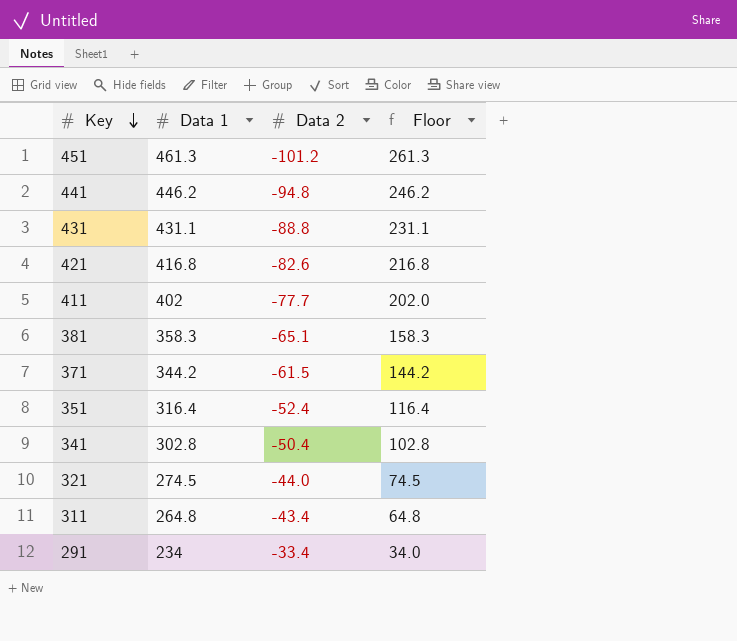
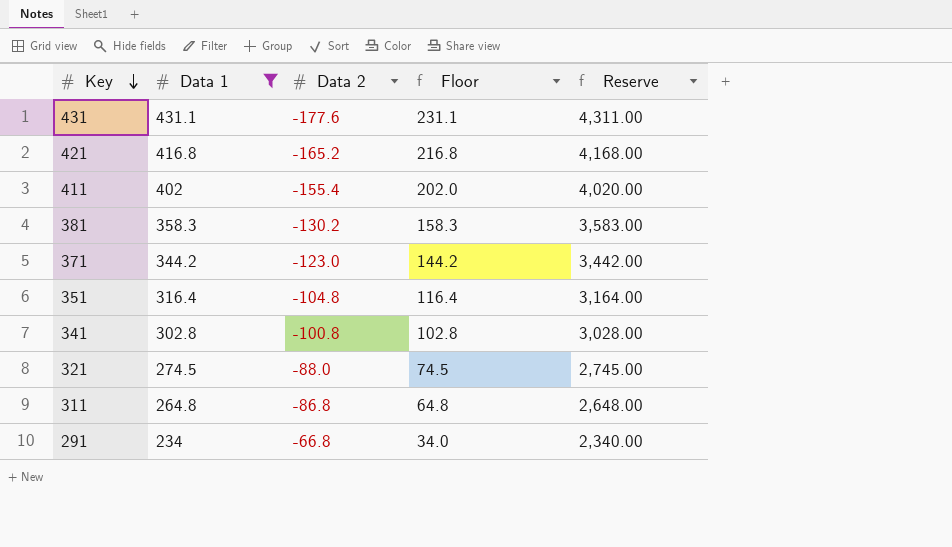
filter: none -> Data 1 <= 431.1
column Reserve | formula: none -> [Data 1] * 10
431 | Data 2: -88.8 -> -177.6
421 | Data 2: -82.6 -> -165.2
411 | Data 2: -77.7 -> -155.4
381 | Data 2: -65.1 -> -130.2
371 | Data 2: -61.5 -> -123.0
351 | Data 2: -52.4 -> -104.8
341 | Data 2: -50.4 -> -100.8
321 | Data 2: -44.0 -> -88.0
311 | Data 2: -43.4 -> -86.8
291 | Data 2: -33.4 -> -66.8

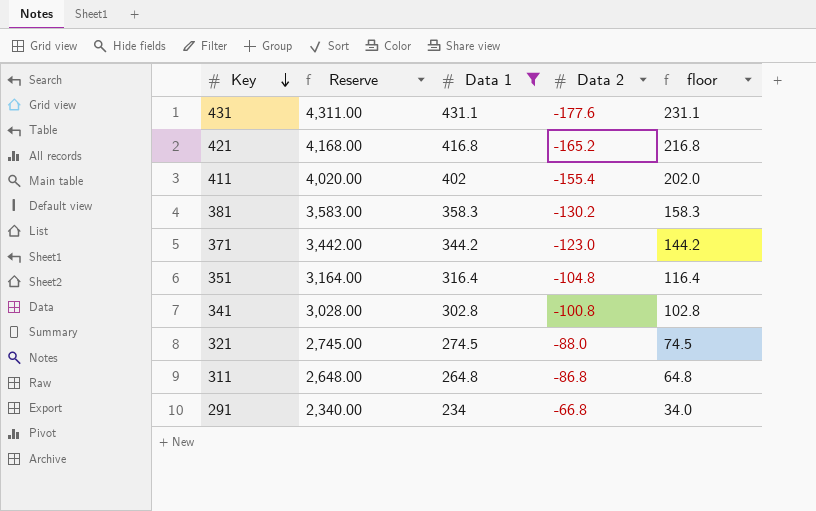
column Reserve | position: 5 -> 2
column name: Floor -> floor

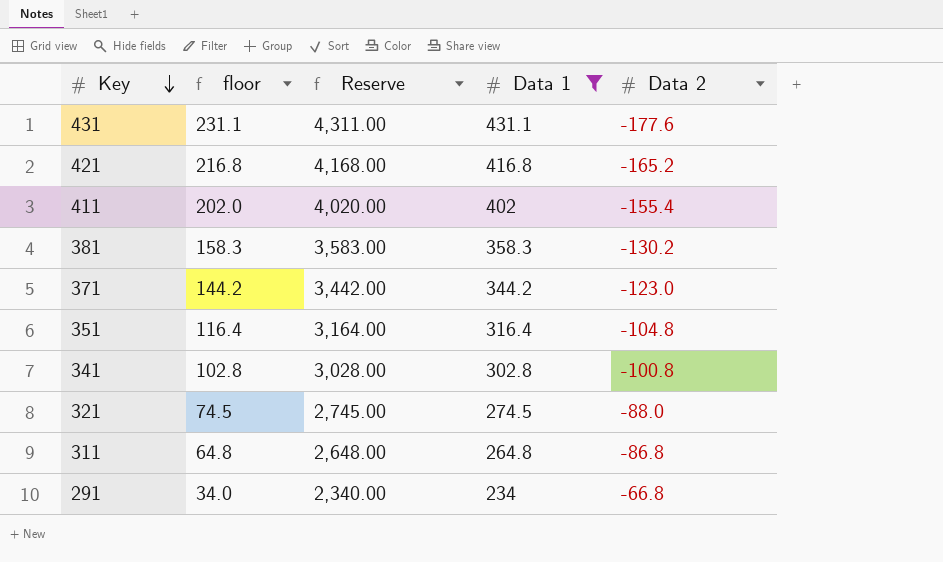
column floor | position: 5 -> 2

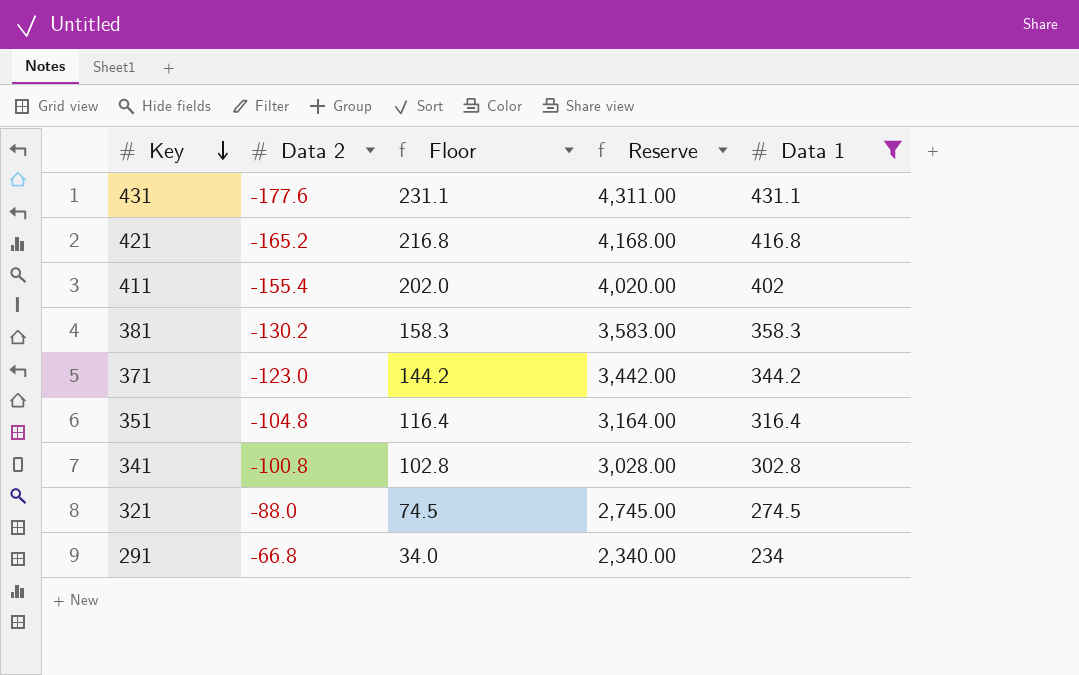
column Data 2 | position: 5 -> 2
column name: floor -> Floor
row 311: 64.8 | 2,648.00 | 264.8 | -86.8 -> none

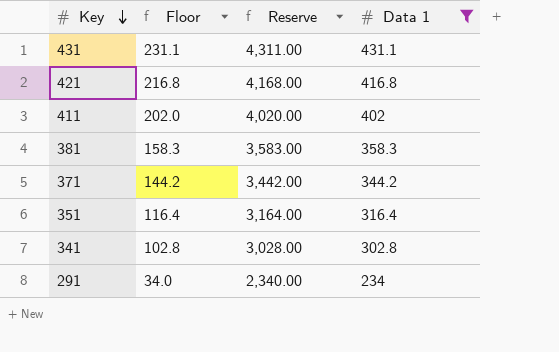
column Data 2 | position: 2 -> none
row 321: -88.0 | 74.5 | 2,745.00 | 274.5 -> none

